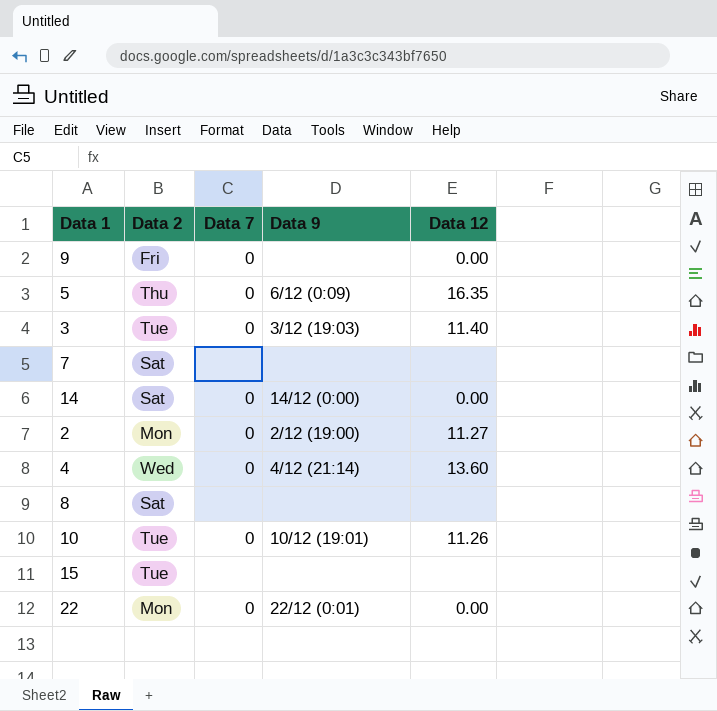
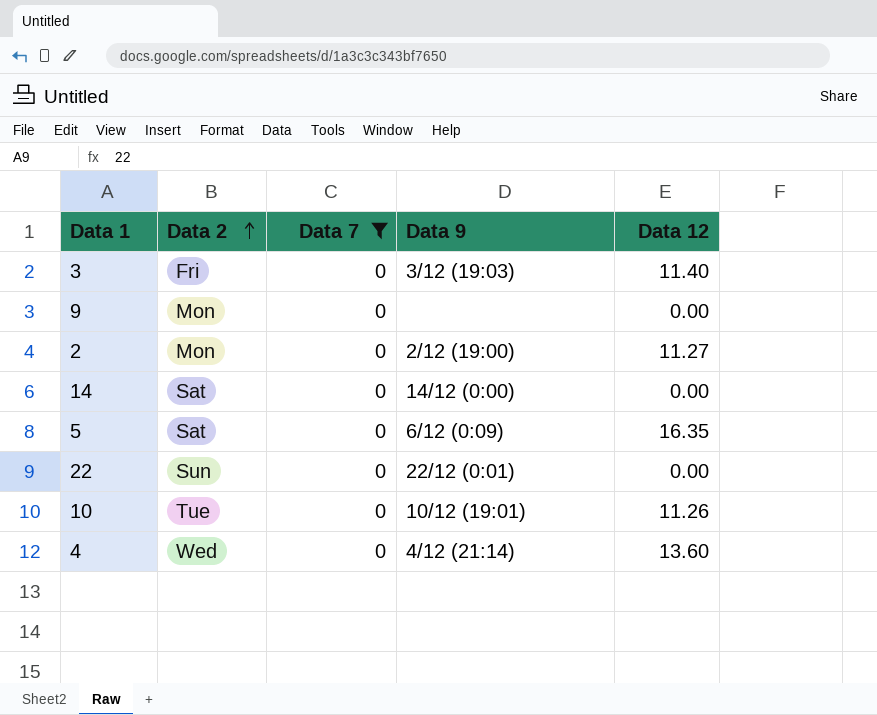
filter: none -> Data 7 = 0
row order: none -> Data 2 ascending
3 | Data 2: Tue -> Fri
9 | Data 2: Fri -> Mon
5 | Data 2: Thu -> Sat
22 | Data 2: Mon -> Sun

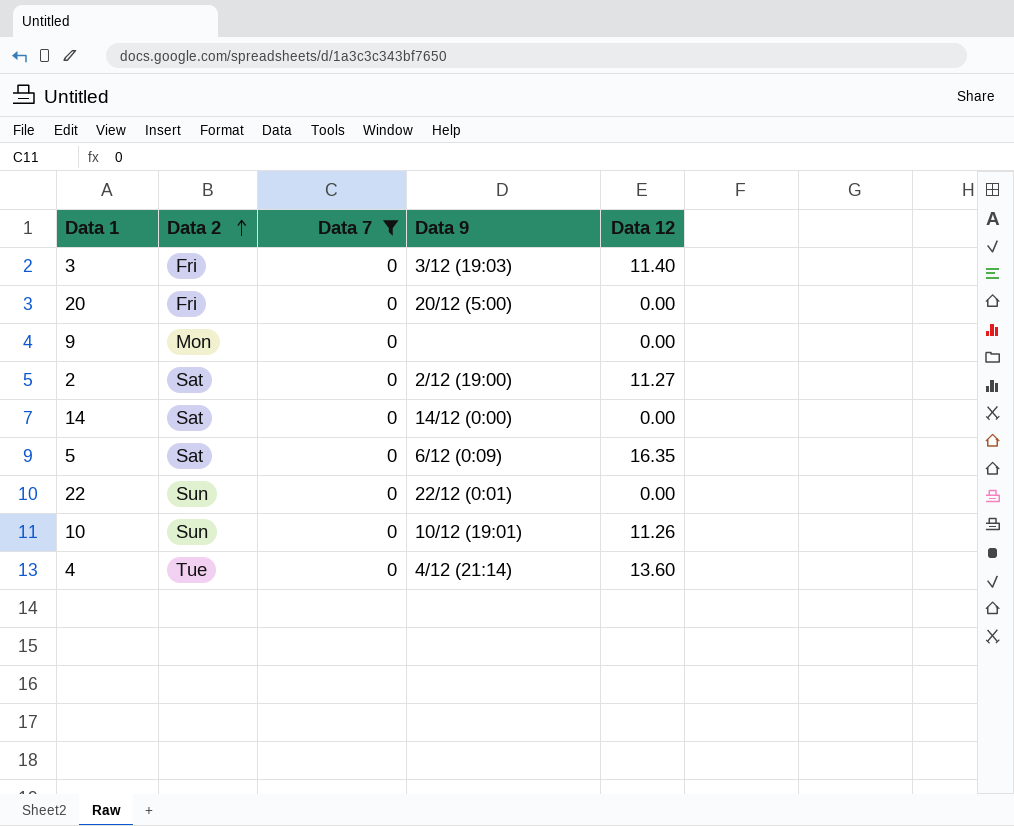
row 20: none -> Fri | 0 | 20/12 (5:00) | 0.00
2 | Data 2: Mon -> Sat
10 | Data 2: Tue -> Sun
4 | Data 2: Wed -> Tue

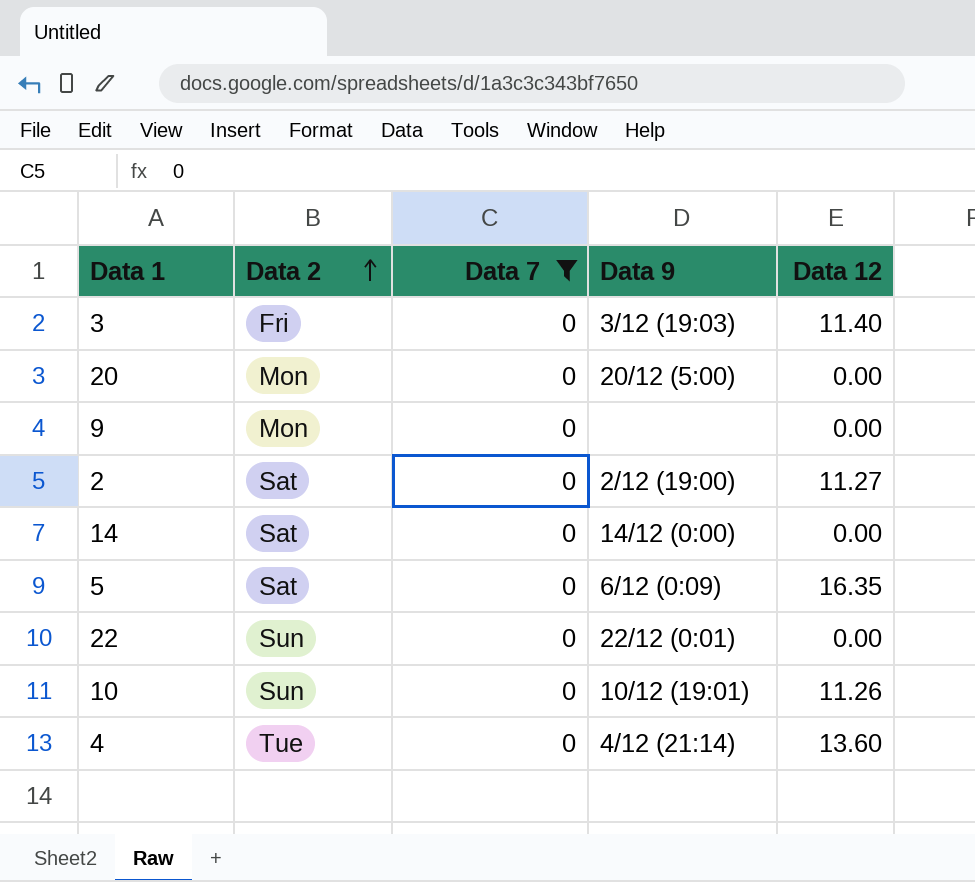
20 | Data 2: Fri -> Mon

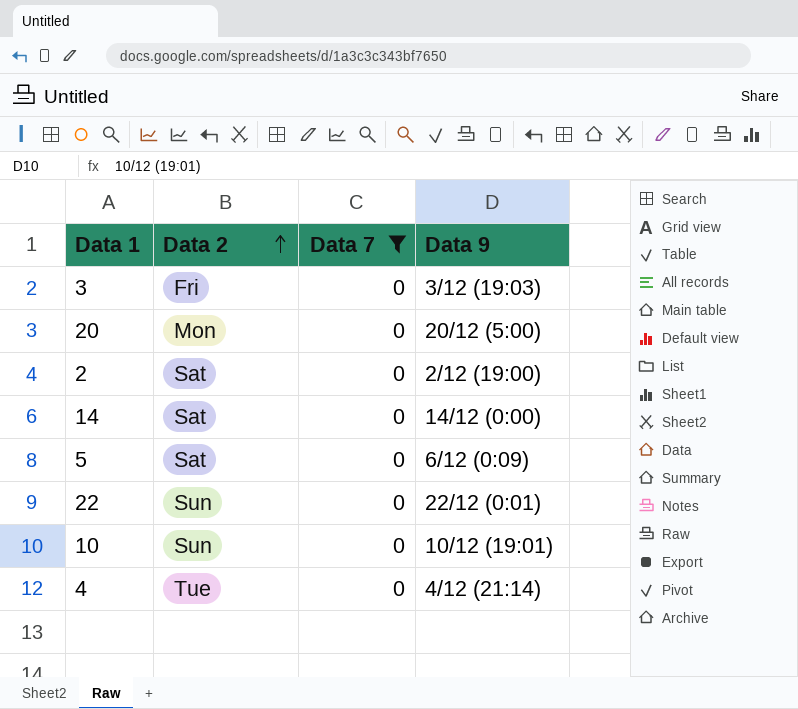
column Data 12 | position: 5 -> none
row 9: Mon | 0 | none | 0.00 -> none

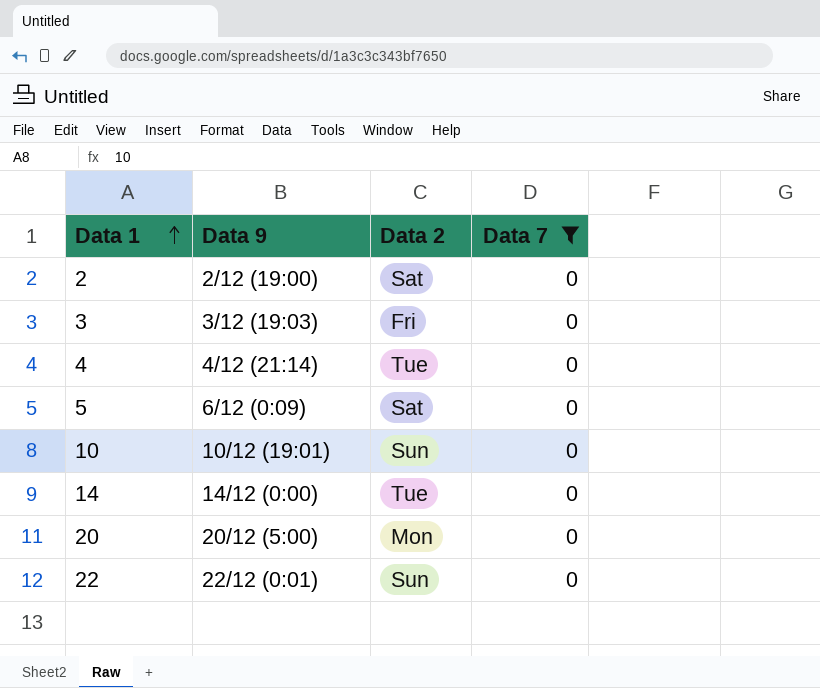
row order: Data 2 ascending -> Data 1 ascending
column Data 9 | position: 4 -> 2
14 | Data 2: Sat -> Tue

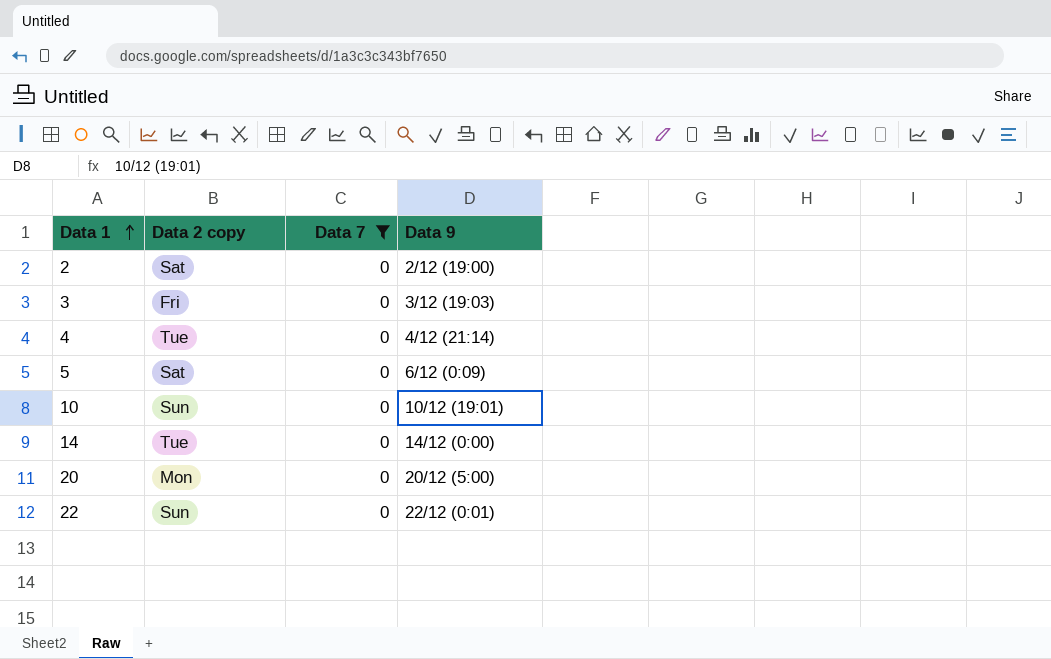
column name: Data 2 -> Data 2 copy
column Data 9 | position: 2 -> 4

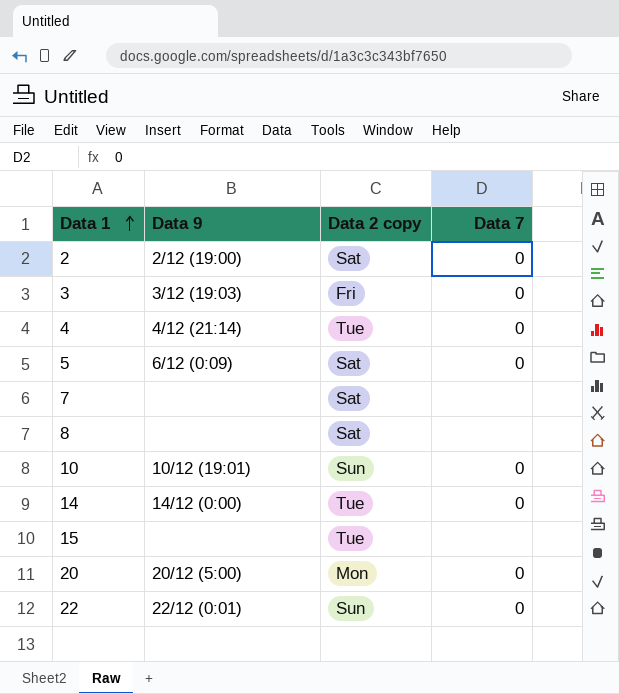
filter: Data 7 = 0 -> none
column Data 9 | position: 4 -> 2

